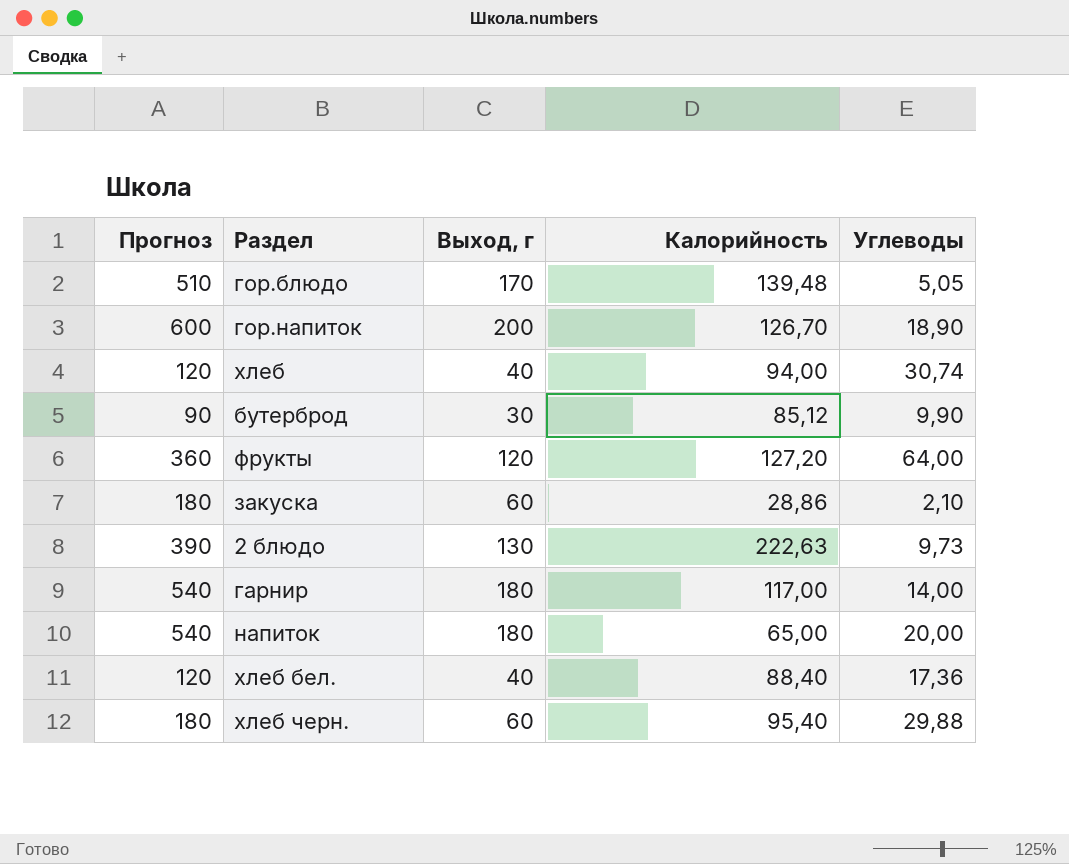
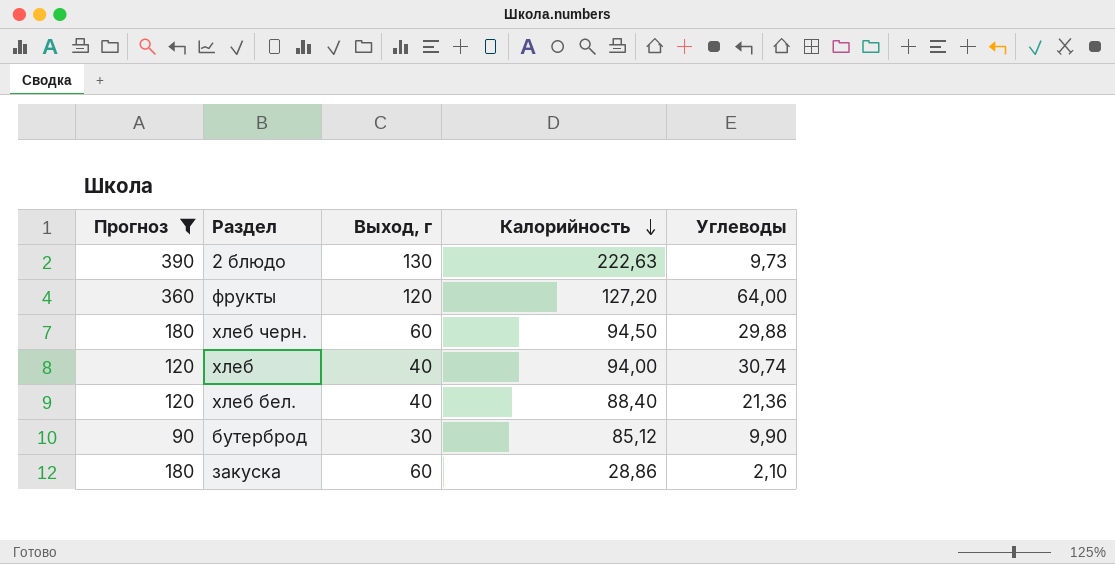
filter: none -> Прогноз <= 390
row order: none -> Калорийность descending
хлеб черн. | Калорийность: 95,40 -> 94,50
хлеб бел. | Углеводы: 17,36 -> 21,36

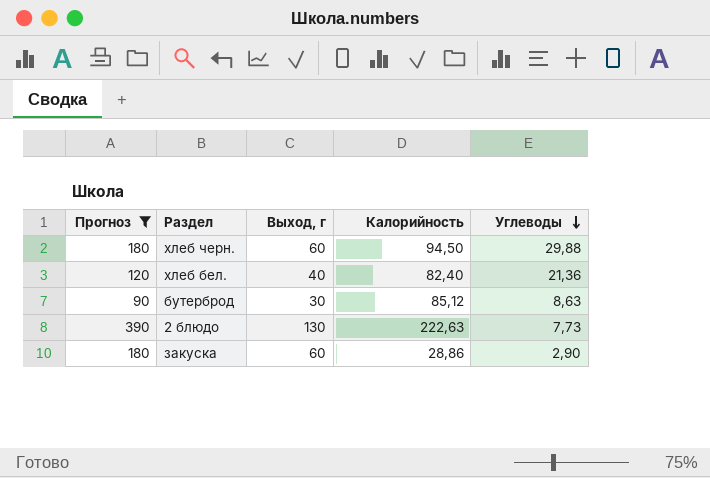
row order: Калорийность descending -> Углеводы descending
row фрукты: 360 | 120 | 127,20 | 64,00 -> none
row хлеб: 120 | 40 | 94,00 | 30,74 -> none
хлеб бел. | Калорийность: 88,40 -> 82,40
бутерброд | Углеводы: 9,90 -> 8,63
2 блюдо | Углеводы: 9,73 -> 7,73
закуска | Углеводы: 2,10 -> 2,90

